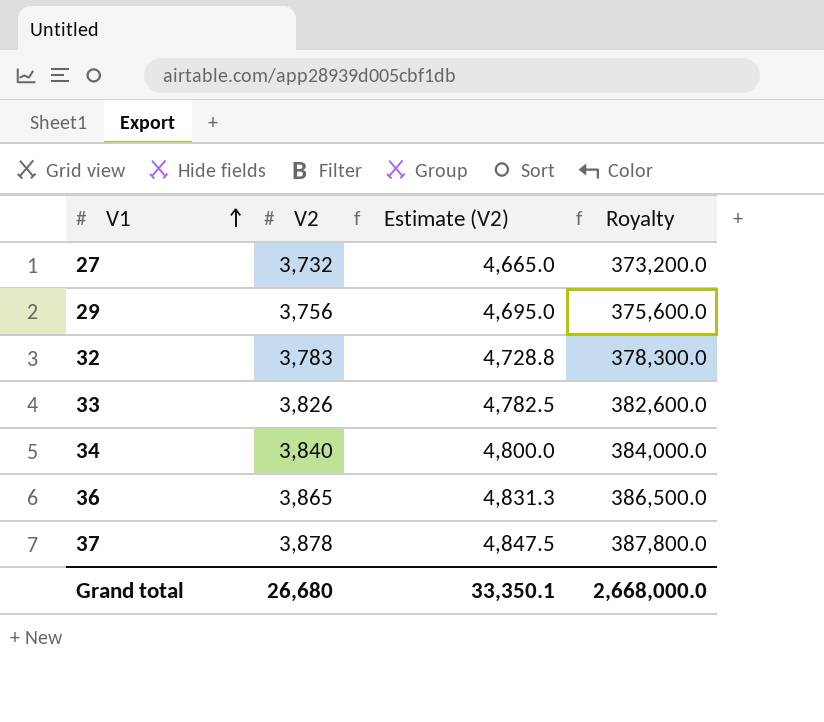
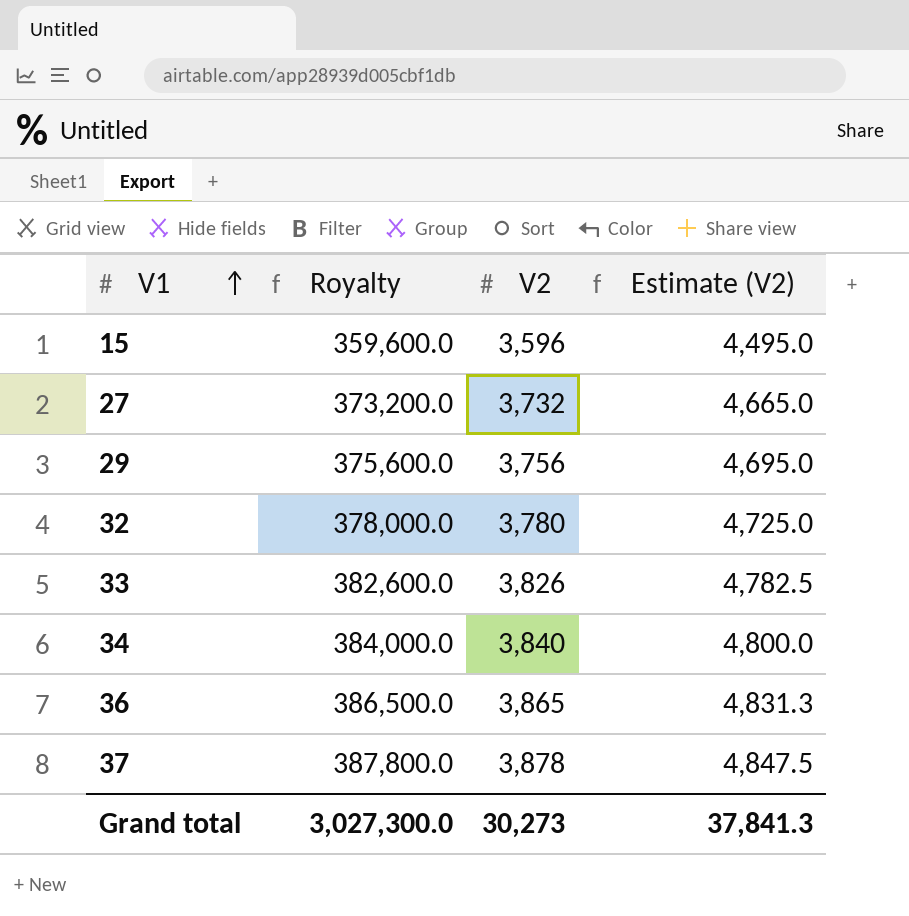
column Royalty | position: 4 -> 2
row 15: none -> 359,600.0 | 3,596 | 4,495.0
32 | Royalty: 378,300.0 -> 378,000.0
32 | V2: 3,783 -> 3,780
32 | Estimate (V2): 4,728.8 -> 4,725.0
Grand total | Royalty: 2,668,000.0 -> 3,027,300.0
Grand total | V2: 26,680 -> 30,273
Grand total | Estimate (V2): 33,350.1 -> 37,841.3

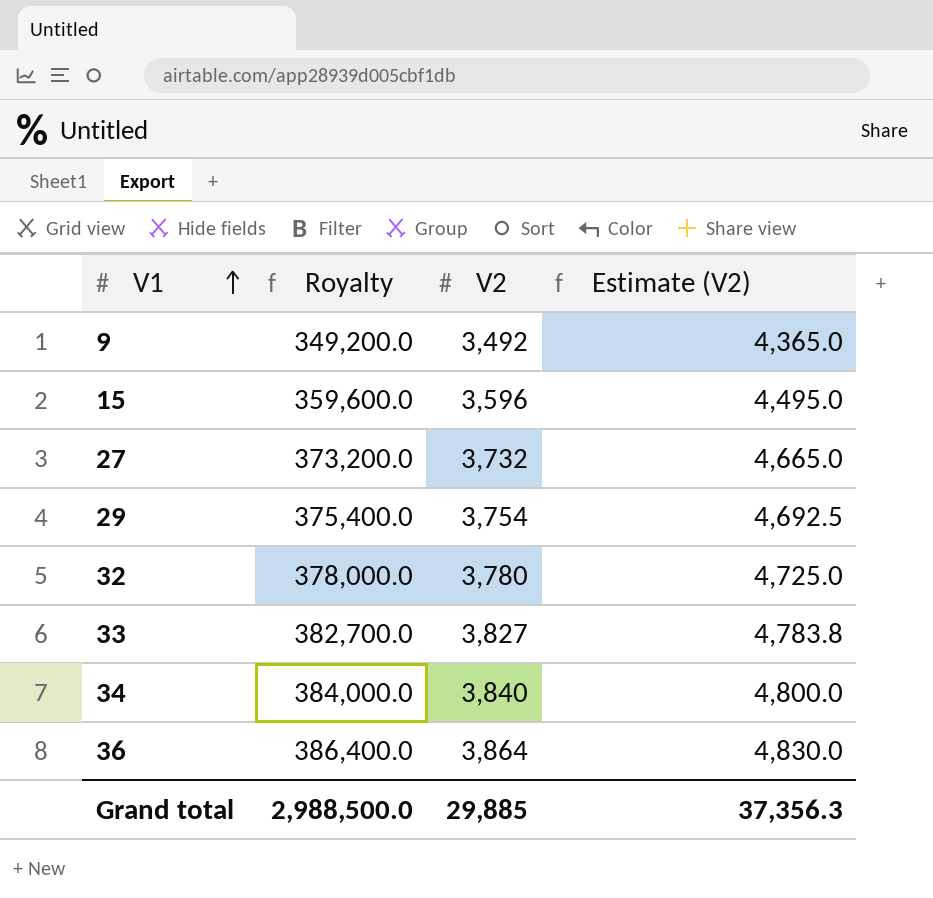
row 37: 387,800.0 | 3,878 | 4,847.5 -> none
row 9: none -> 349,200.0 | 3,492 | 4,365.0
29 | Royalty: 375,600.0 -> 375,400.0
29 | V2: 3,756 -> 3,754
29 | Estimate (V2): 4,695.0 -> 4,692.5
33 | Royalty: 382,600.0 -> 382,700.0
33 | V2: 3,826 -> 3,827
33 | Estimate (V2): 4,782.5 -> 4,783.8
36 | Royalty: 386,500.0 -> 386,400.0
36 | V2: 3,865 -> 3,864
36 | Estimate (V2): 4,831.3 -> 4,830.0
Grand total | Royalty: 3,027,300.0 -> 2,988,500.0
Grand total | V2: 30,273 -> 29,885
Grand total | Estimate (V2): 37,841.3 -> 37,356.3

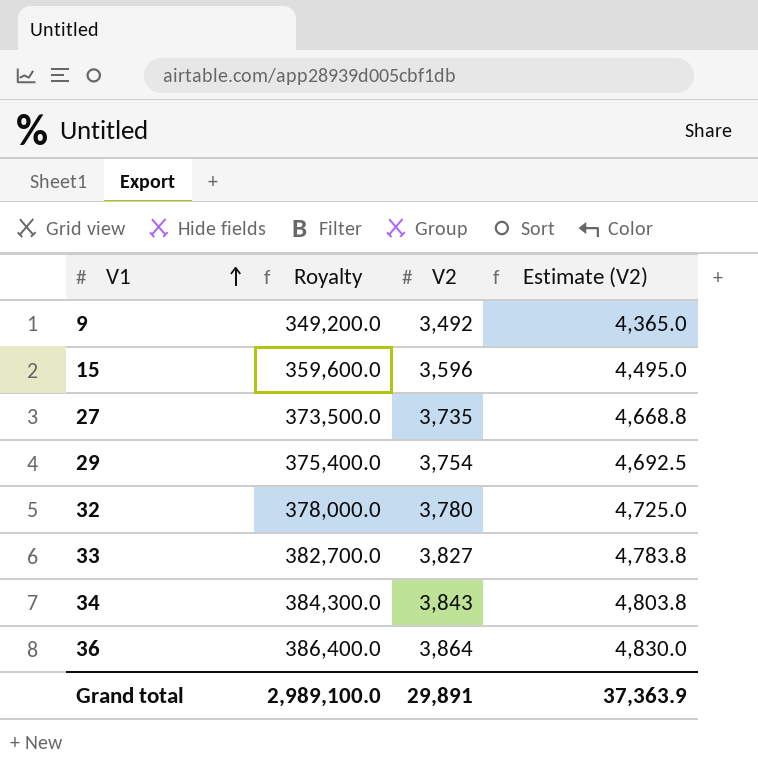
27 | Royalty: 373,200.0 -> 373,500.0
27 | V2: 3,732 -> 3,735
27 | Estimate (V2): 4,665.0 -> 4,668.8
34 | Royalty: 384,000.0 -> 384,300.0
34 | V2: 3,840 -> 3,843
34 | Estimate (V2): 4,800.0 -> 4,803.8
Grand total | Royalty: 2,988,500.0 -> 2,989,100.0
Grand total | V2: 29,885 -> 29,891
Grand total | Estimate (V2): 37,356.3 -> 37,363.9

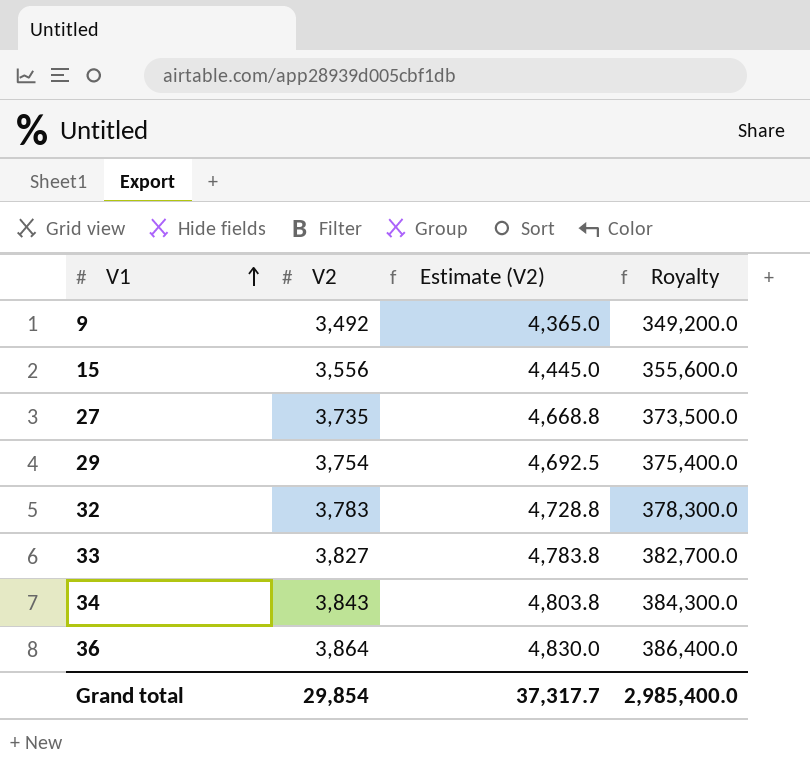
column Royalty | position: 2 -> 4
15 | V2: 3,596 -> 3,556
15 | Estimate (V2): 4,495.0 -> 4,445.0
15 | Royalty: 359,600.0 -> 355,600.0
32 | V2: 3,780 -> 3,783
32 | Estimate (V2): 4,725.0 -> 4,728.8
32 | Royalty: 378,000.0 -> 378,300.0
Grand total | V2: 29,891 -> 29,854
Grand total | Estimate (V2): 37,363.9 -> 37,317.7
Grand total | Royalty: 2,989,100.0 -> 2,985,400.0

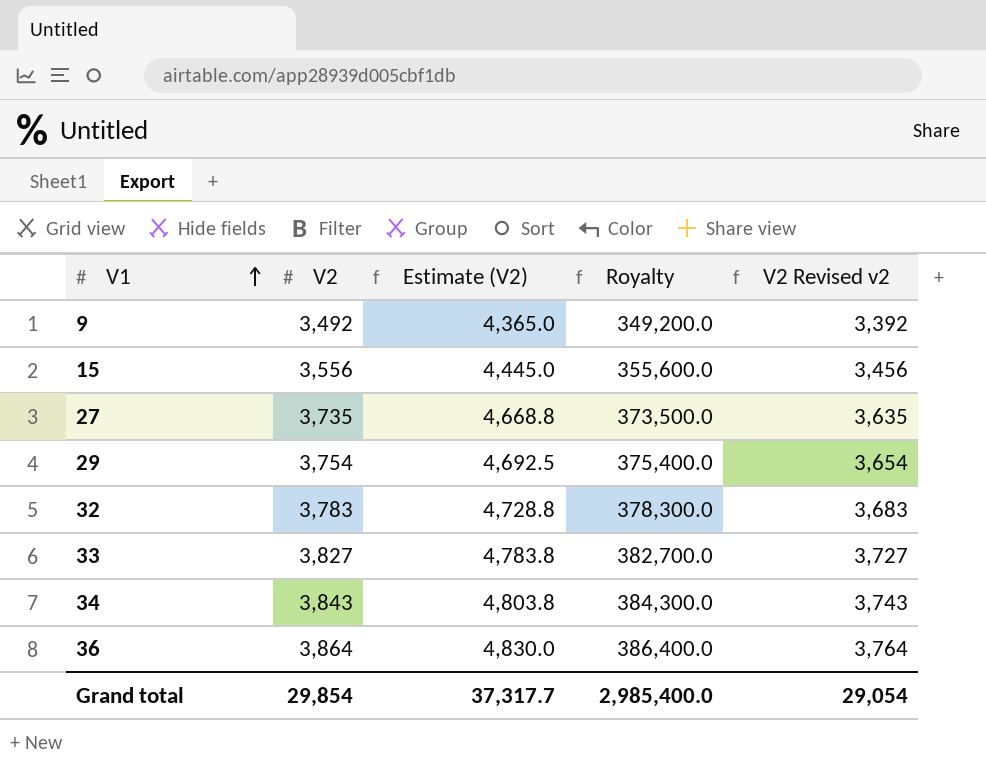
column V2 Revised v2 | formula: none -> [V2] - 100

